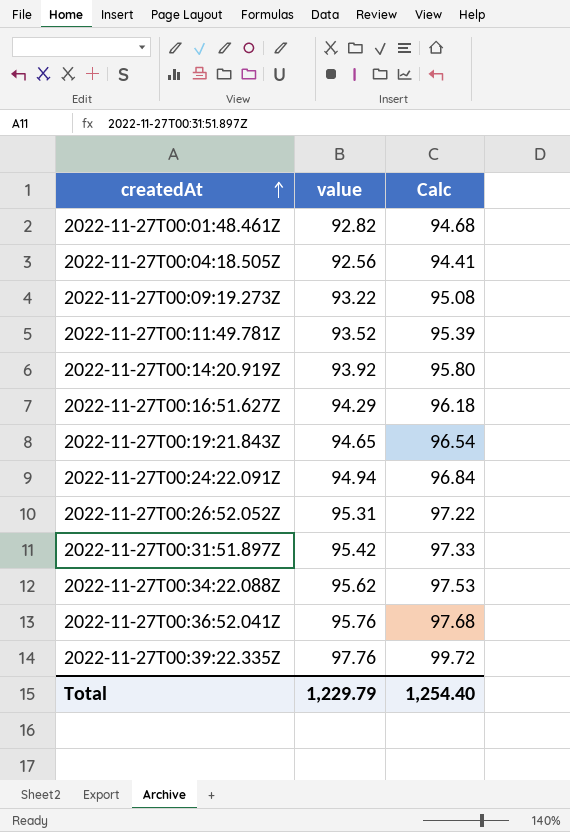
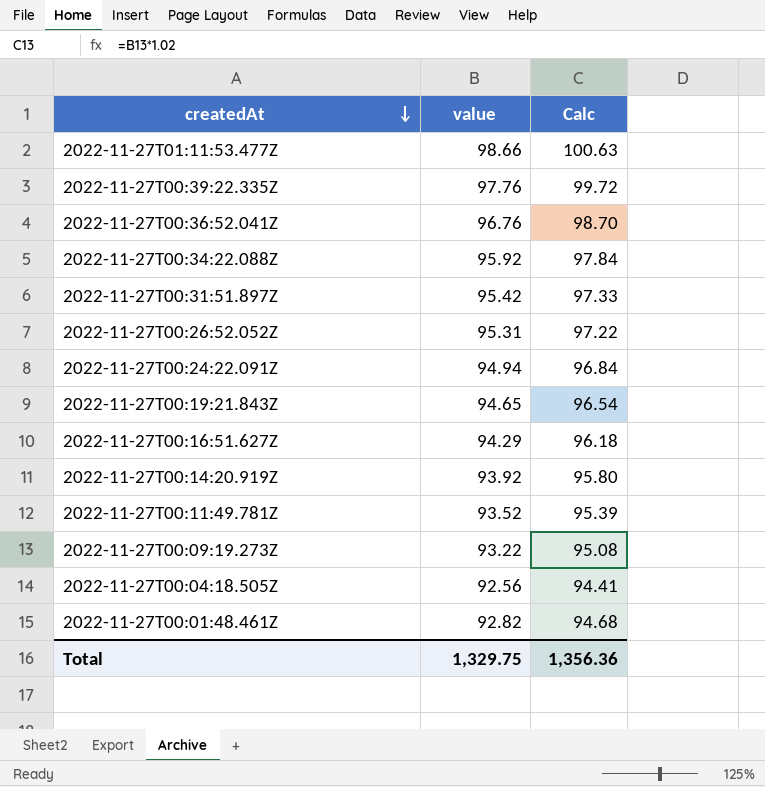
row order: createdAt ascending -> createdAt descending
row 2022-11-27T01:11:53.477Z: none -> 98.66 | 100.63
2022-11-27T00:36:52.041Z | value: 95.76 -> 96.76
2022-11-27T00:36:52.041Z | Calc: 97.68 -> 98.70
2022-11-27T00:34:22.088Z | value: 95.62 -> 95.92
2022-11-27T00:34:22.088Z | Calc: 97.53 -> 97.84
Total | value: 1,229.79 -> 1,329.75
Total | Calc: 1,254.40 -> 1,356.36

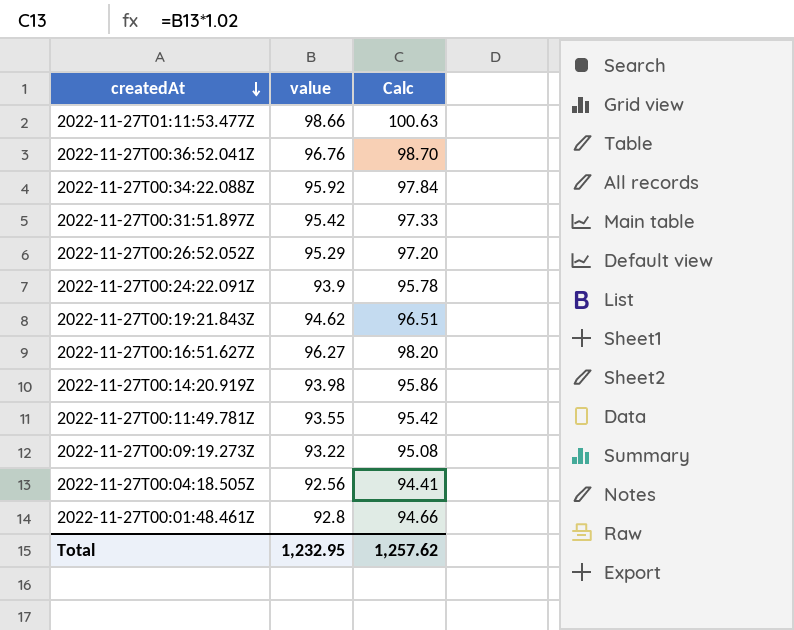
row 2022-11-27T00:39:22.335Z: 97.76 | 99.72 -> none
2022-11-27T00:26:52.052Z | value: 95.31 -> 95.29
2022-11-27T00:26:52.052Z | Calc: 97.22 -> 97.20
2022-11-27T00:24:22.091Z | value: 94.94 -> 93.9
2022-11-27T00:24:22.091Z | Calc: 96.84 -> 95.78
2022-11-27T00:19:21.843Z | value: 94.65 -> 94.62
2022-11-27T00:19:21.843Z | Calc: 96.54 -> 96.51
2022-11-27T00:16:51.627Z | value: 94.29 -> 96.27
2022-11-27T00:16:51.627Z | Calc: 96.18 -> 98.20
2022-11-27T00:14:20.919Z | value: 93.92 -> 93.98
2022-11-27T00:14:20.919Z | Calc: 95.80 -> 95.86
2022-11-27T00:11:49.781Z | value: 93.52 -> 93.55
2022-11-27T00:11:49.781Z | Calc: 95.39 -> 95.42
2022-11-27T00:01:48.461Z | value: 92.82 -> 92.8
2022-11-27T00:01:48.461Z | Calc: 94.68 -> 94.66
Total | value: 1,329.75 -> 1,232.95
Total | Calc: 1,356.36 -> 1,257.62

